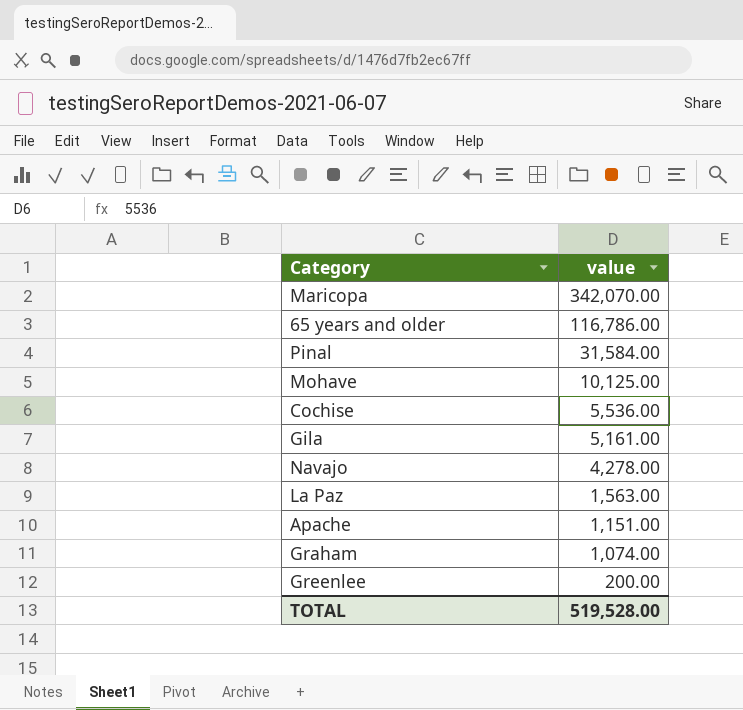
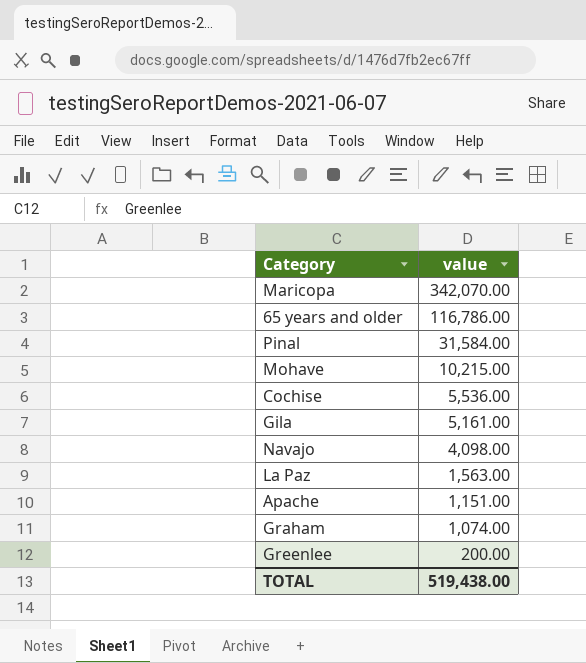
Mohave | value: 10,125.00 -> 10,215.00
Navajo | value: 4,278.00 -> 4,098.00
TOTAL | value: 519,528.00 -> 519,438.00

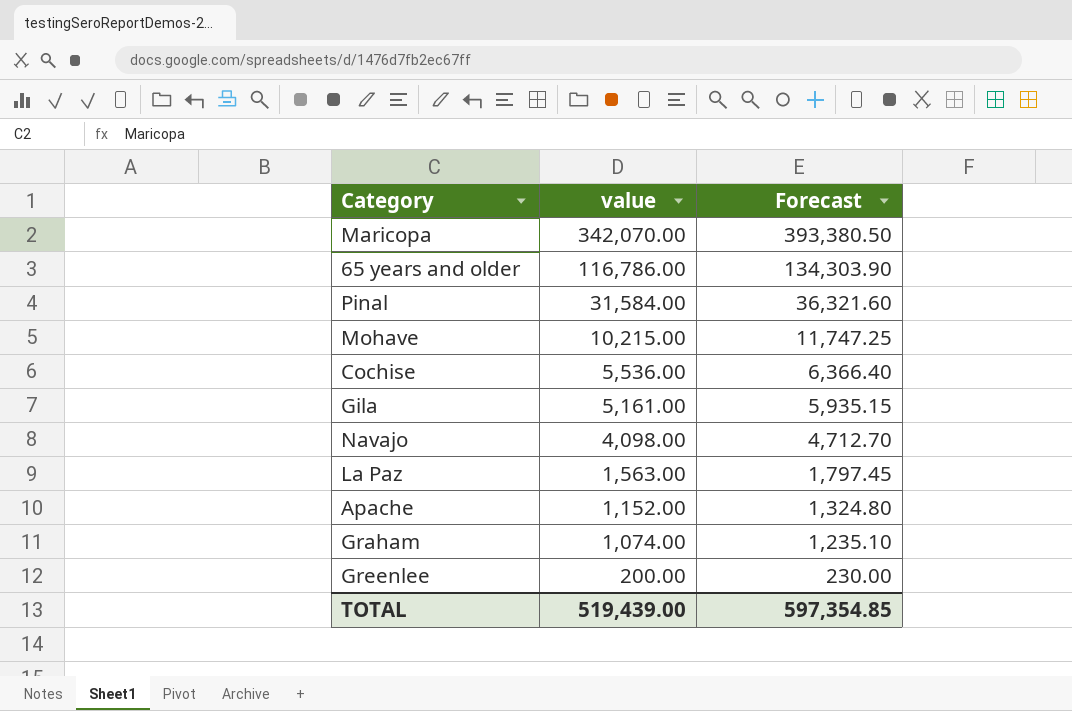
column Forecast | formula: none -> [value] * 1.15
Apache | value: 1,151.00 -> 1,152.00
TOTAL | value: 519,438.00 -> 519,439.00

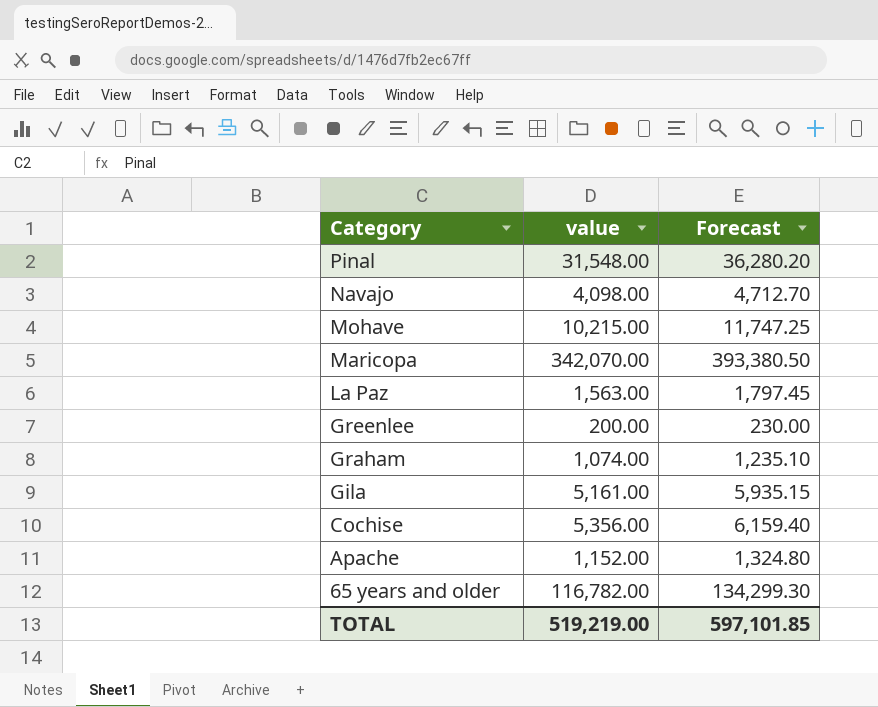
row order: value descending -> Category descending
Pinal | value: 31,584.00 -> 31,548.00
Pinal | Forecast: 36,321.60 -> 36,280.20
Cochise | value: 5,536.00 -> 5,356.00
Cochise | Forecast: 6,366.40 -> 6,159.40
65 years and older | value: 116,786.00 -> 116,782.00
65 years and older | Forecast: 134,303.90 -> 134,299.30
TOTAL | value: 519,439.00 -> 519,219.00
TOTAL | Forecast: 597,354.85 -> 597,101.85

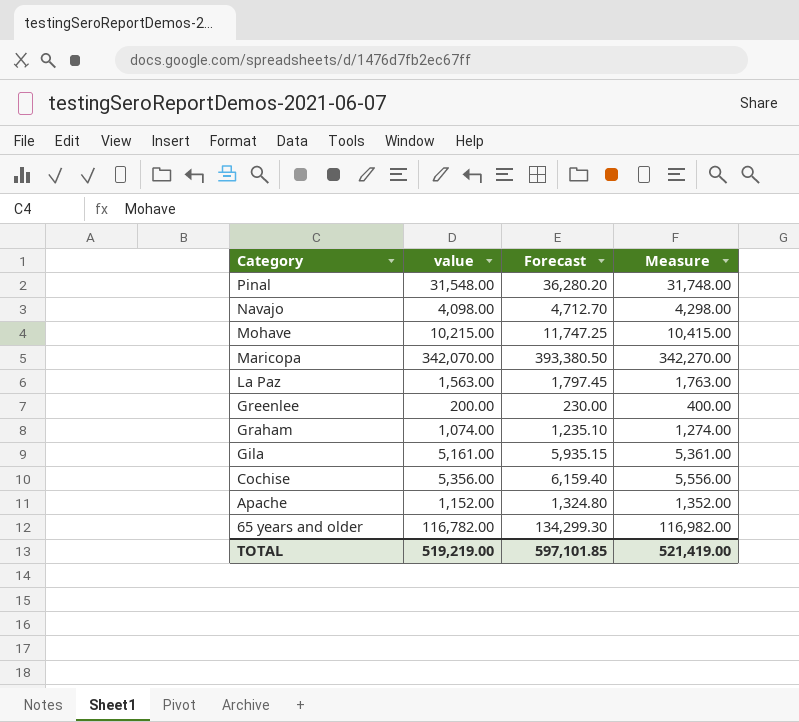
column Measure | formula: none -> [value] + 200

